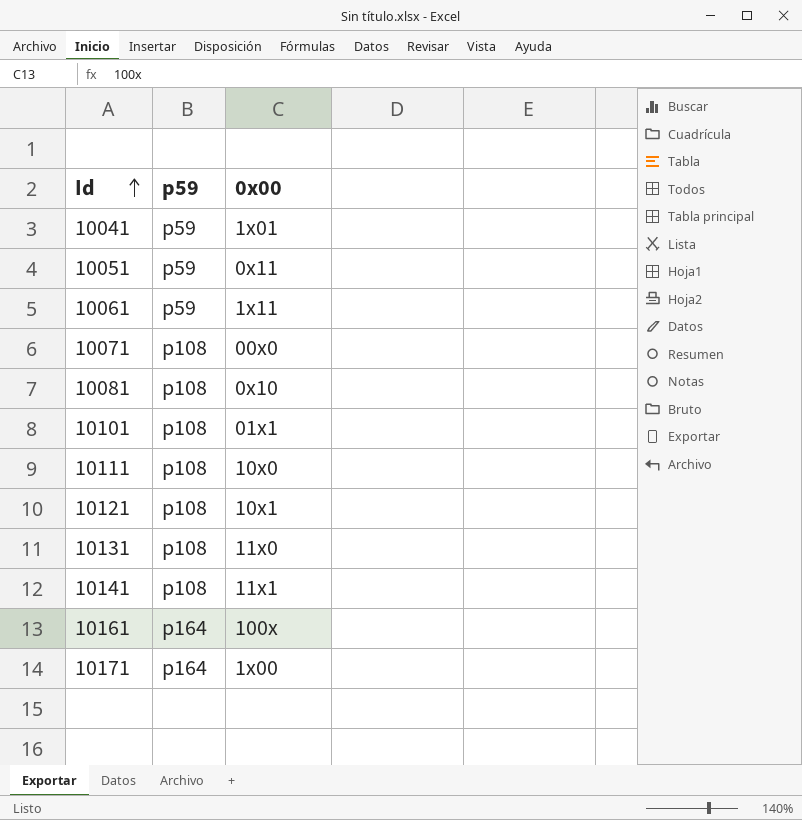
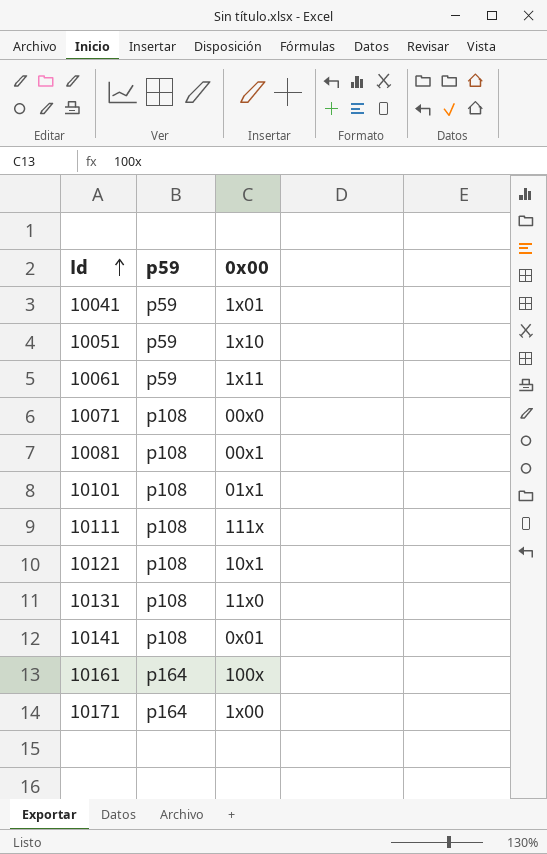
10051 | 0x00: 0x11 -> 1x10
10081 | 0x00: 0x10 -> 00x1
10111 | 0x00: 10x0 -> 111x
10141 | 0x00: 11x1 -> 0x01

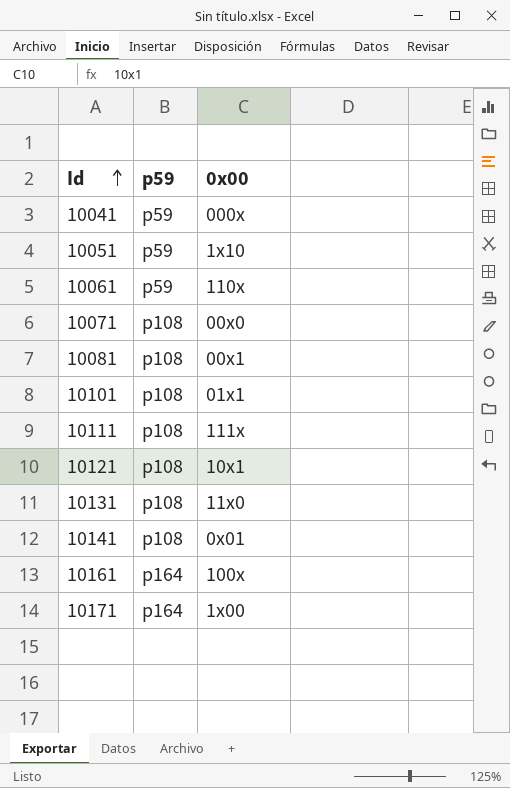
10041 | 0x00: 1x01 -> 000x
10061 | 0x00: 1x11 -> 110x

